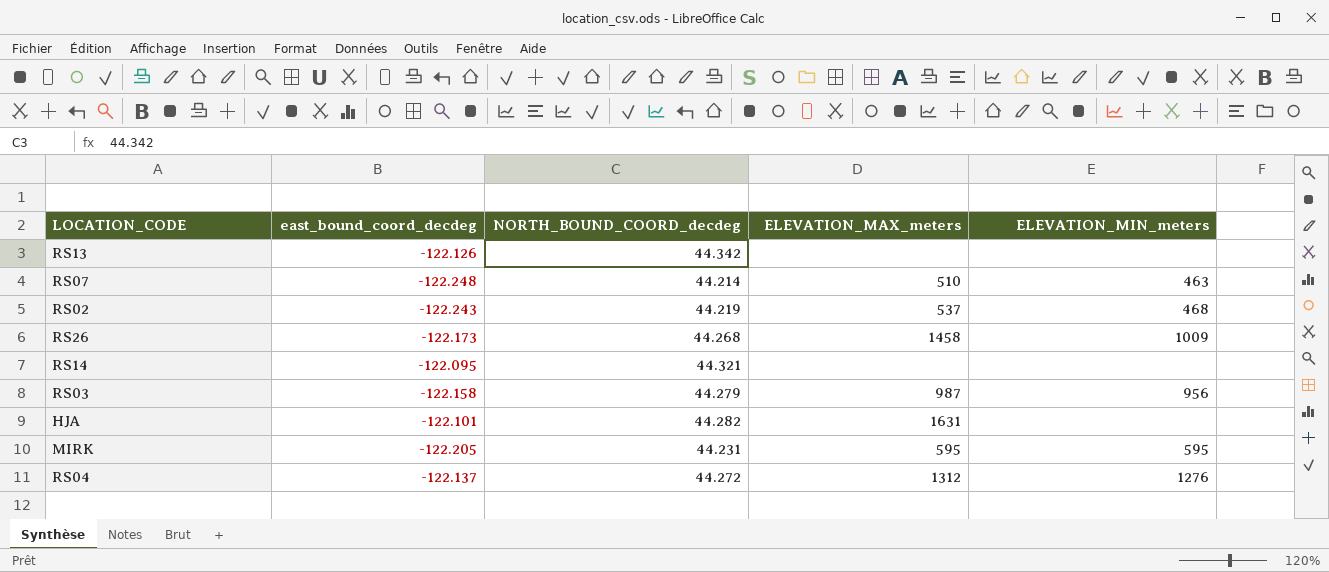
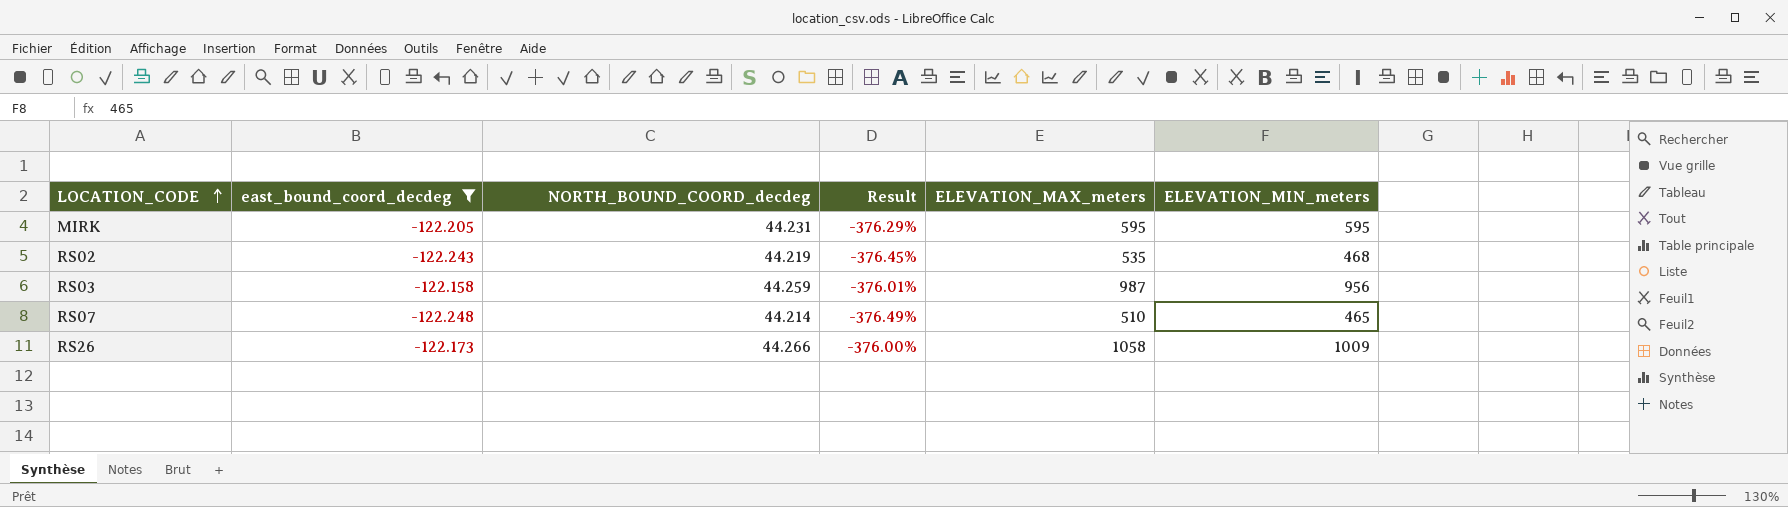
filter: none -> east_bound_coord_decdeg <= -122.158
row order: none -> LOCATION_CODE ascending
column Result | formula: none -> ([east_bound_coord_decdeg] - [NORTH_BOUND_COORD_decdeg]) / [NORTH_BOUND_COORD_decdeg]
RS02 | ELEVATION_MAX_meters: 537 -> 535
RS03 | NORTH_BOUND_COORD_decdeg: 44.279 -> 44.259
RS07 | ELEVATION_MIN_meters: 463 -> 465
RS26 | NORTH_BOUND_COORD_decdeg: 44.268 -> 44.266
RS26 | ELEVATION_MAX_meters: 1458 -> 1058

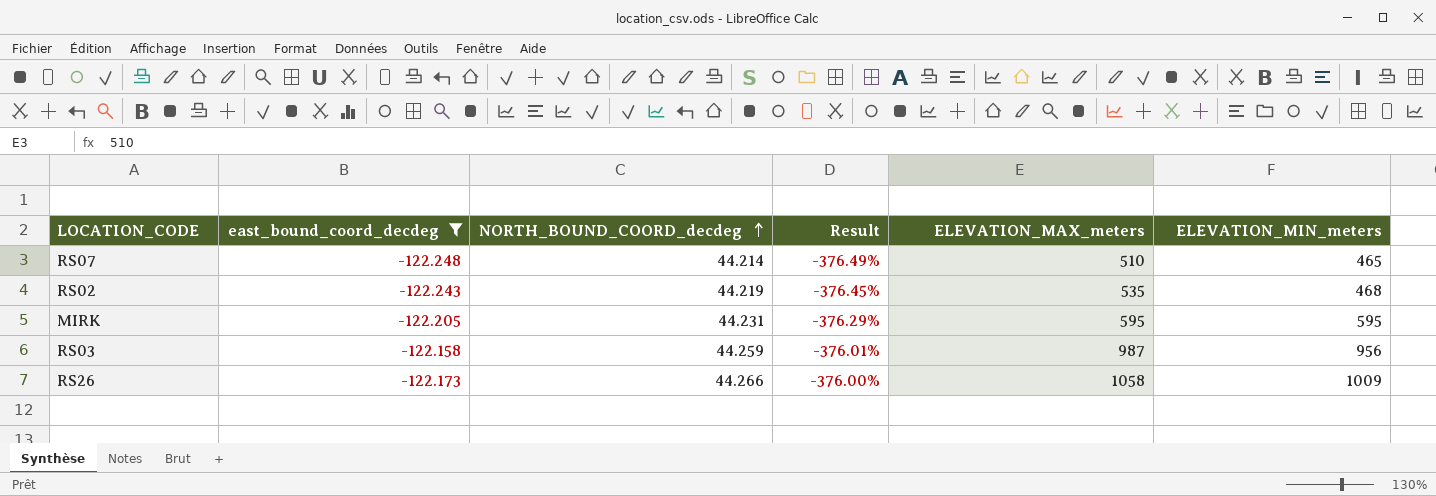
row order: LOCATION_CODE ascending -> NORTH_BOUND_COORD_decdeg ascending

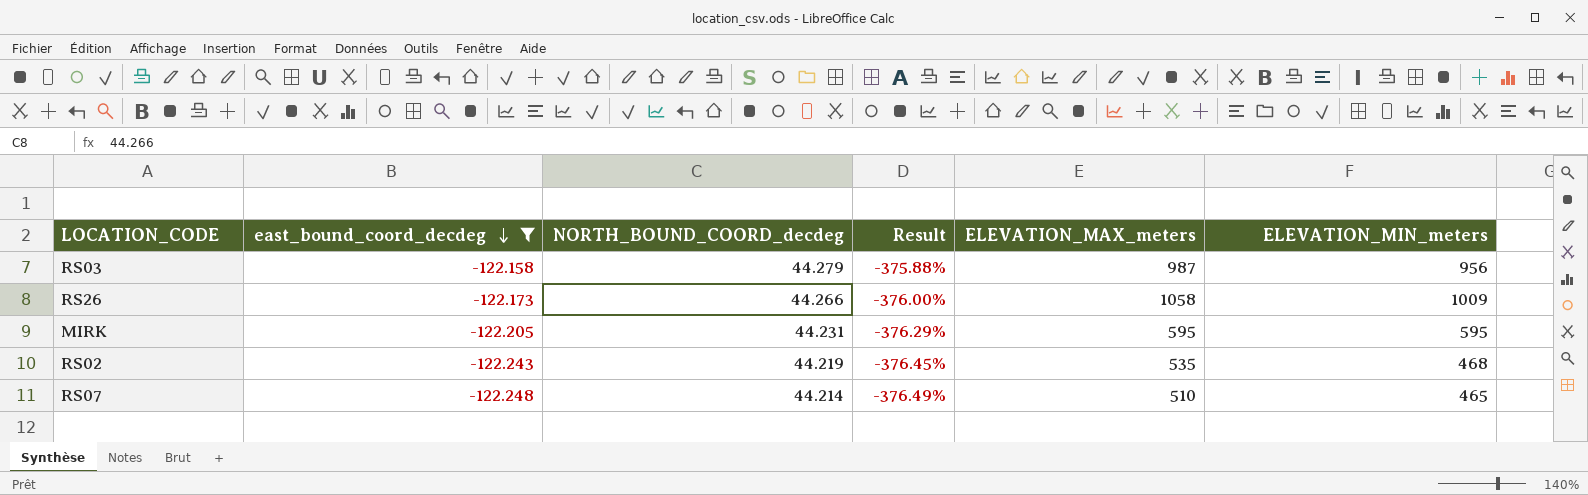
row order: NORTH_BOUND_COORD_decdeg ascending -> east_bound_coord_decdeg descending
RS03 | NORTH_BOUND_COORD_decdeg: 44.259 -> 44.279
RS03 | Result: -376.01% -> -375.88%

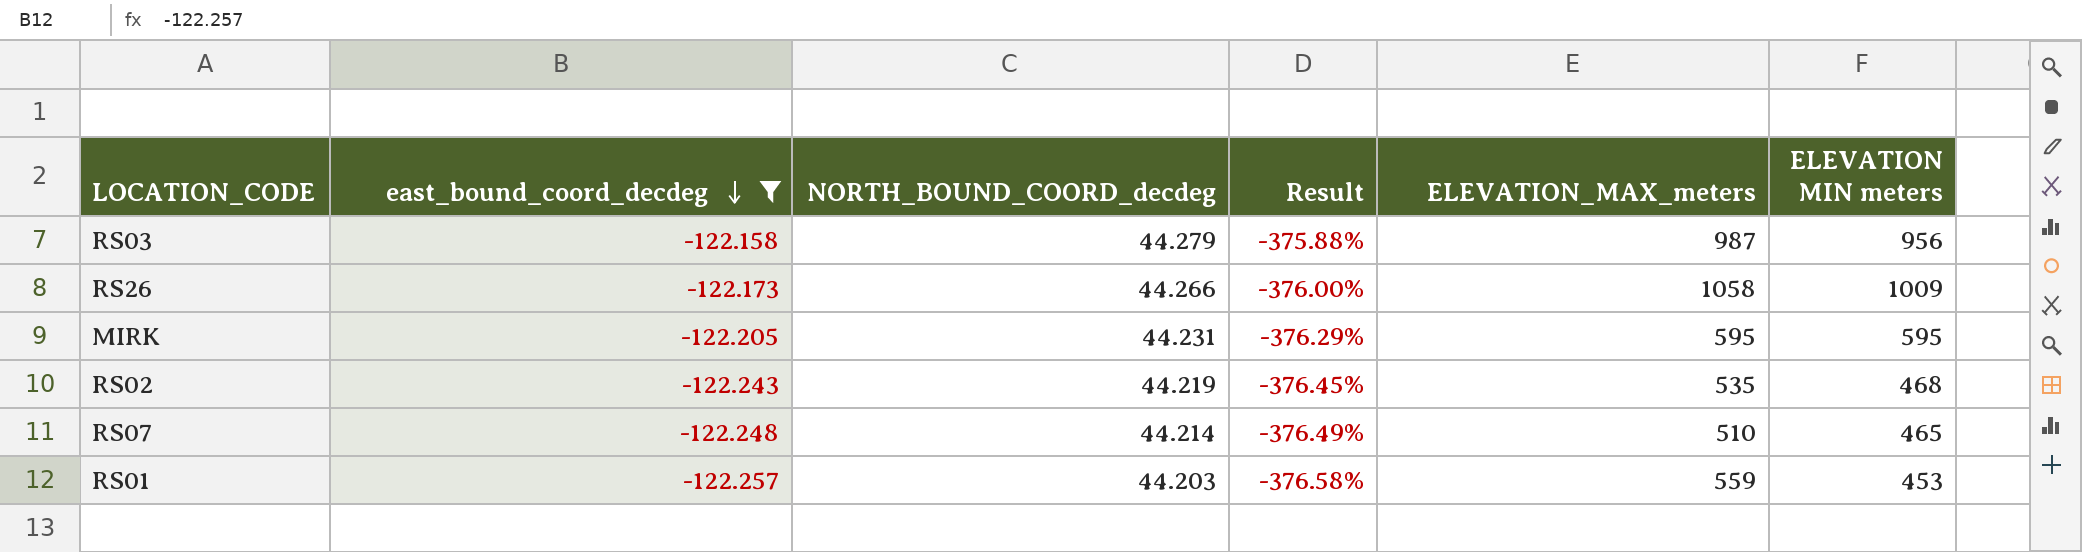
column name: ELEVATION_MIN_meters -> ELEVATION MIN meters
row RS01: none -> -122.257 | 44.203 | -376.58% | 559 | 453

